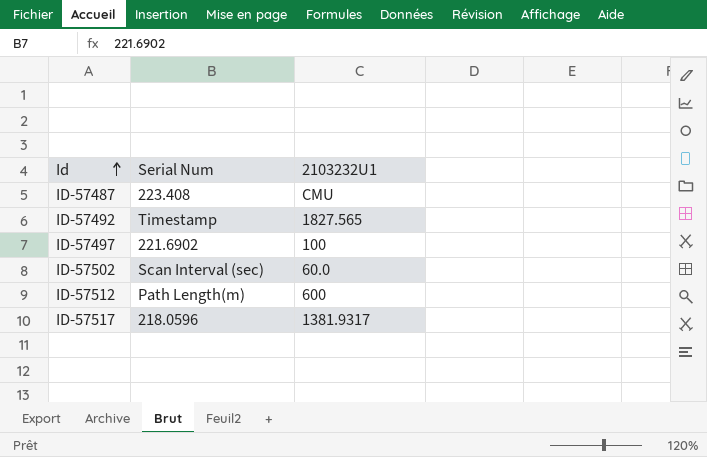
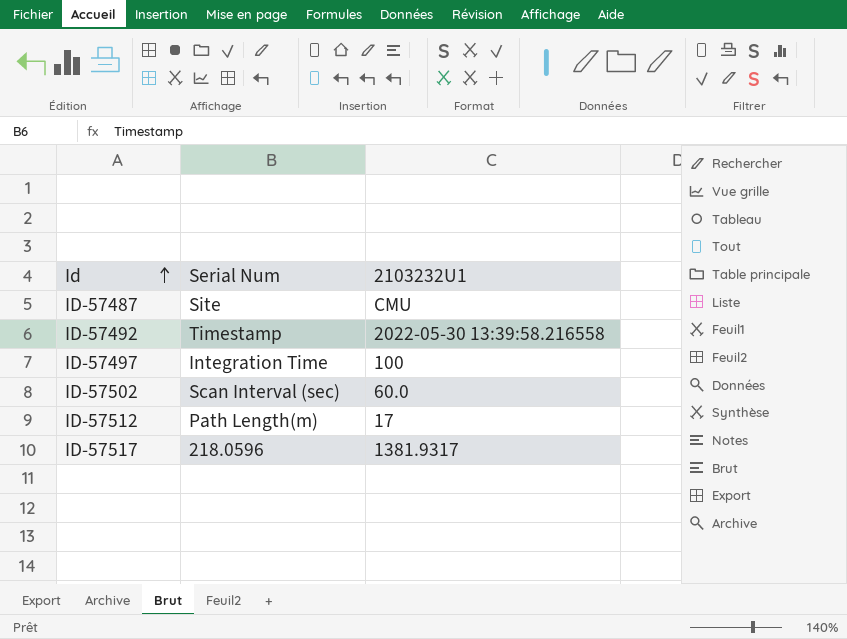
ID-57487 | Serial Num: 223.408 -> Site
ID-57492 | 2103232U1: 1827.565 -> 2022-05-30 13:39:58.216558
ID-57497 | Serial Num: 221.6902 -> Integration Time
ID-57512 | 2103232U1: 600 -> 17

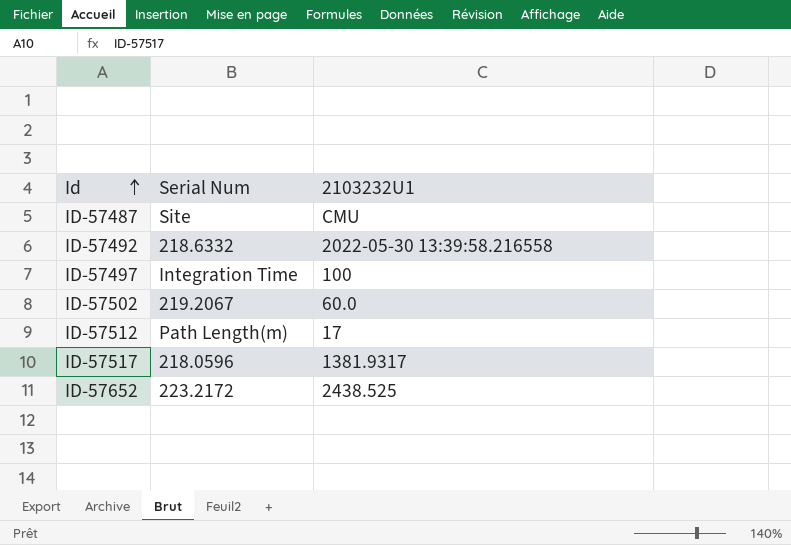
ID-57492 | Serial Num: Timestamp -> 218.6332
ID-57502 | Serial Num: Scan Interval (sec) -> 219.2067
row ID-57652: none -> 223.2172 | 2438.525

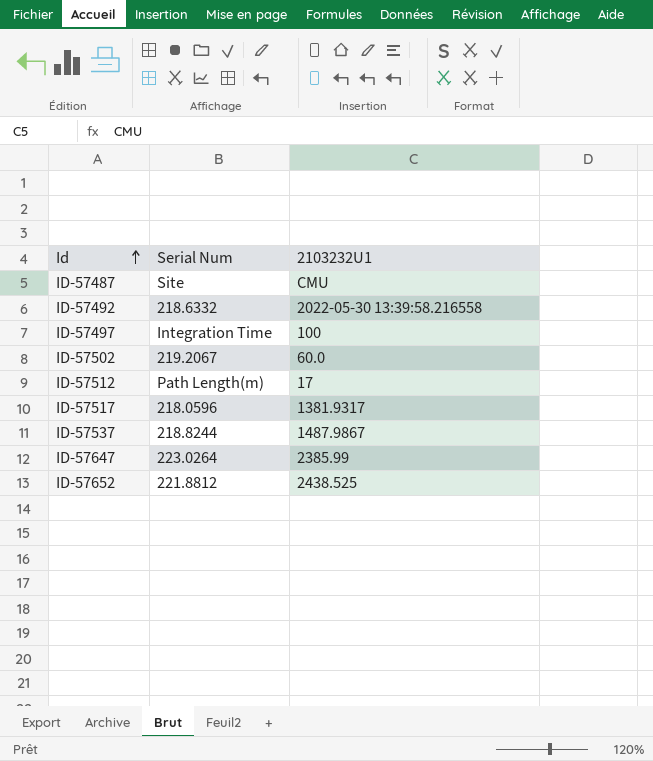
row ID-57537: none -> 218.8244 | 1487.9867
row ID-57647: none -> 223.0264 | 2385.99
ID-57652 | Serial Num: 223.2172 -> 221.8812

